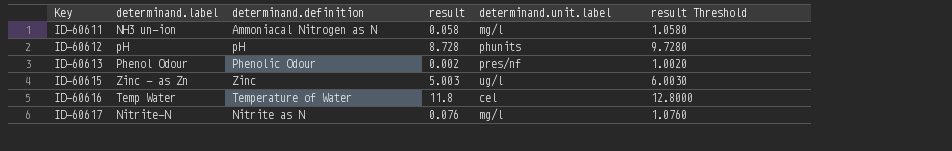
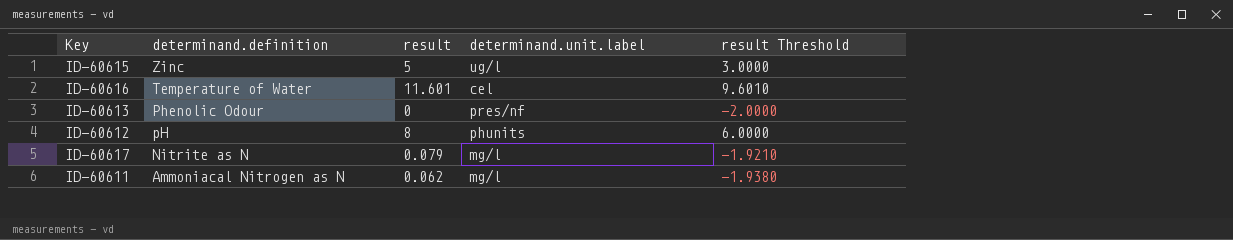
row order: Key ascending -> determinand.definition descending
column determinand.label | position: 2 -> none
column result Threshold | formula: [result] + 1 -> [result] - 2
ID-60615 | result: 5.003 -> 5
ID-60616 | result: 11.8 -> 11.601
ID-60613 | result: 0.002 -> 0
ID-60612 | result: 8.728 -> 8
ID-60617 | result: 0.076 -> 0.079
ID-60611 | result: 0.058 -> 0.062

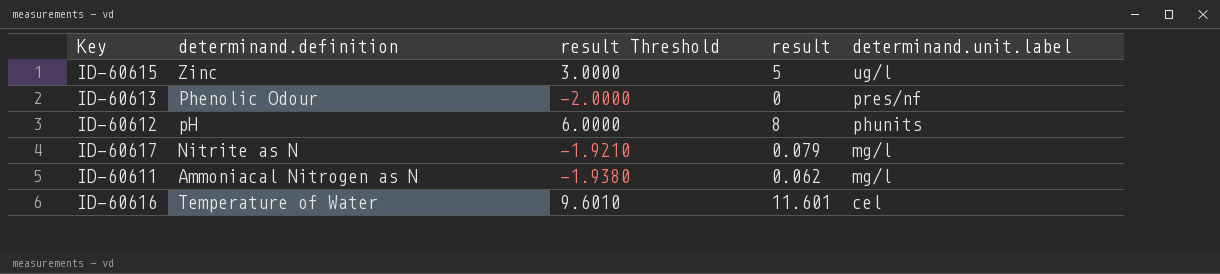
row order: determinand.definition descending -> determinand.unit.label descending
column result Threshold | position: 5 -> 3

